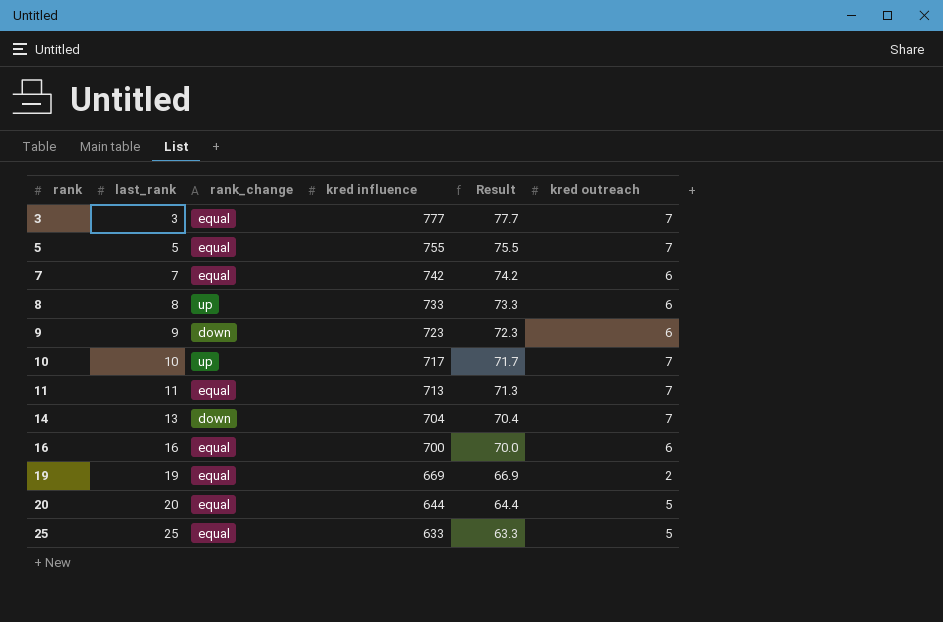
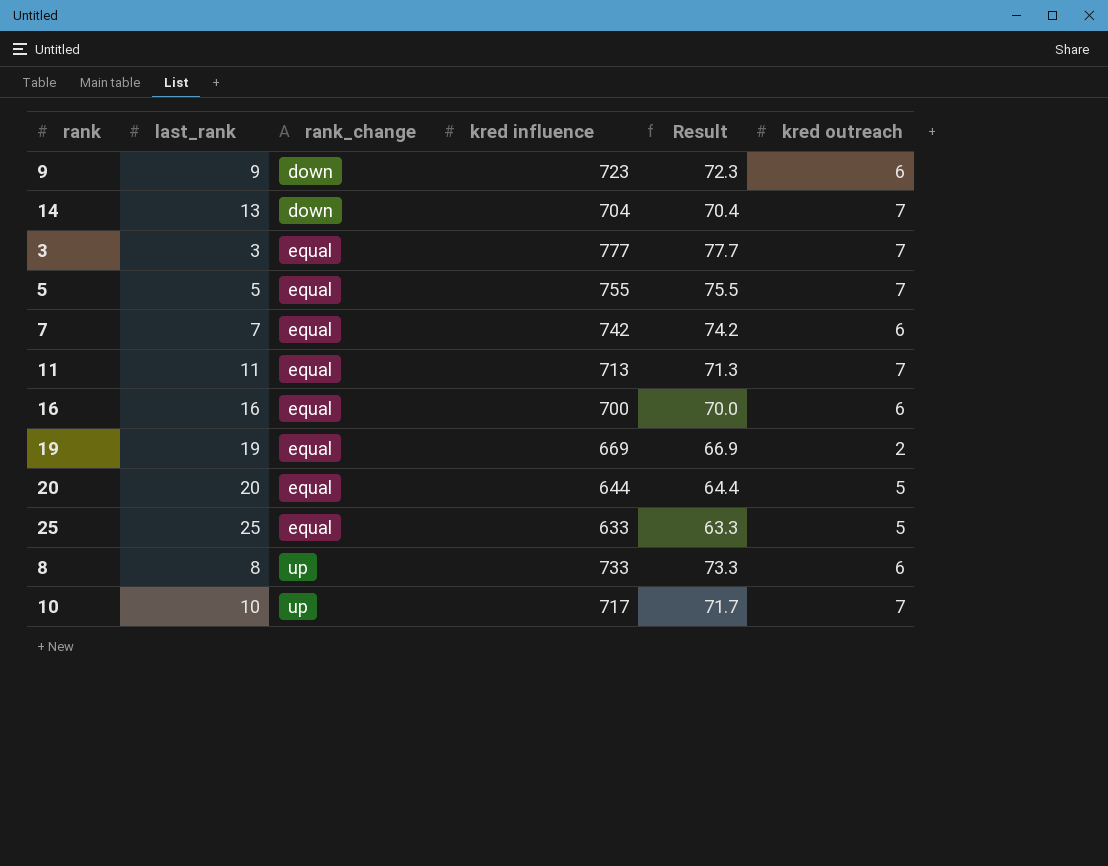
row order: rank ascending -> rank_change ascending

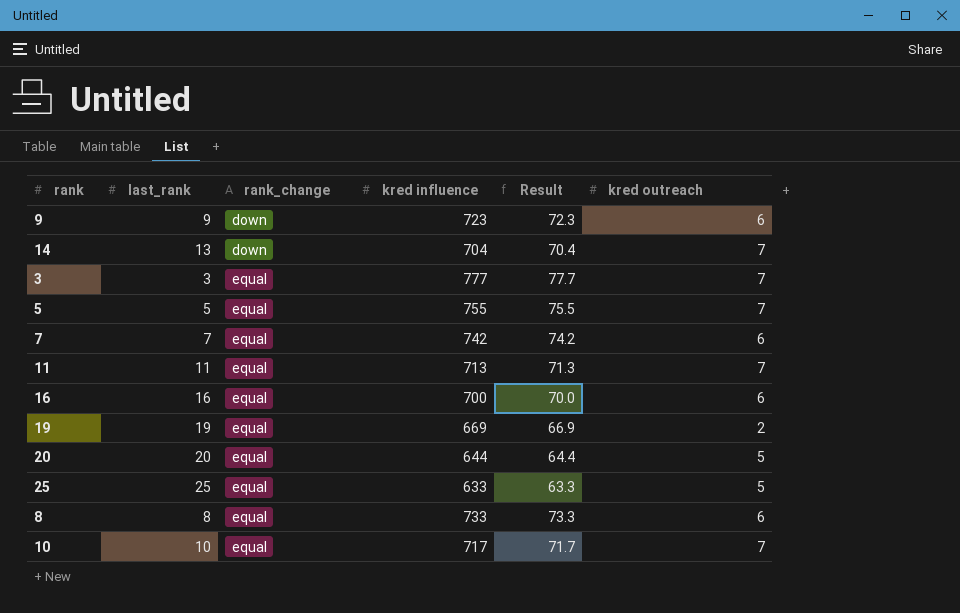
8 | rank_change: up -> equal
10 | rank_change: up -> equal

